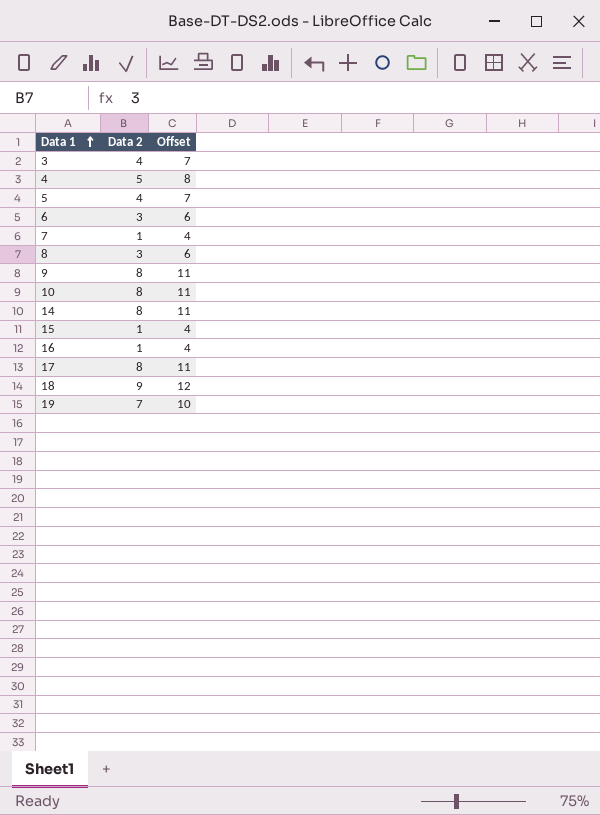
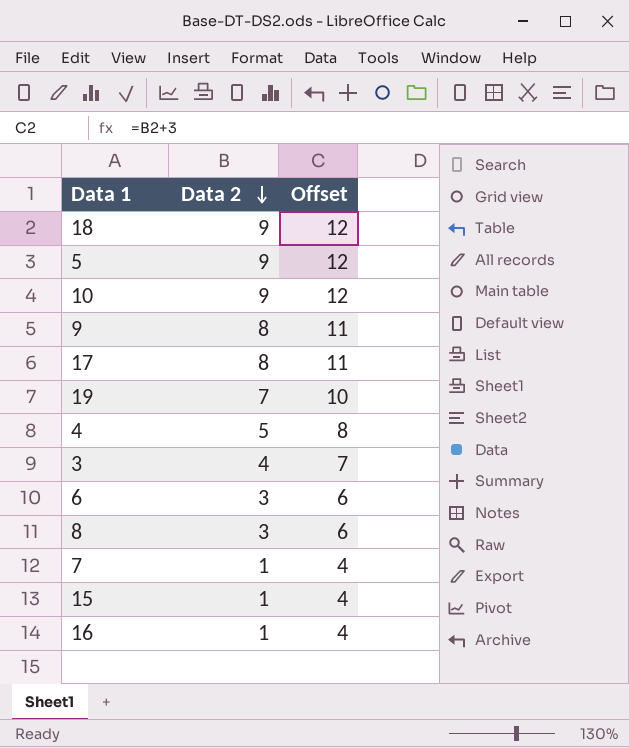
row order: Data 1 ascending -> Data 2 descending
row 14: 8 | 11 -> none
5 | Data 2: 4 -> 9
5 | Offset: 7 -> 12
10 | Data 2: 8 -> 9
10 | Offset: 11 -> 12

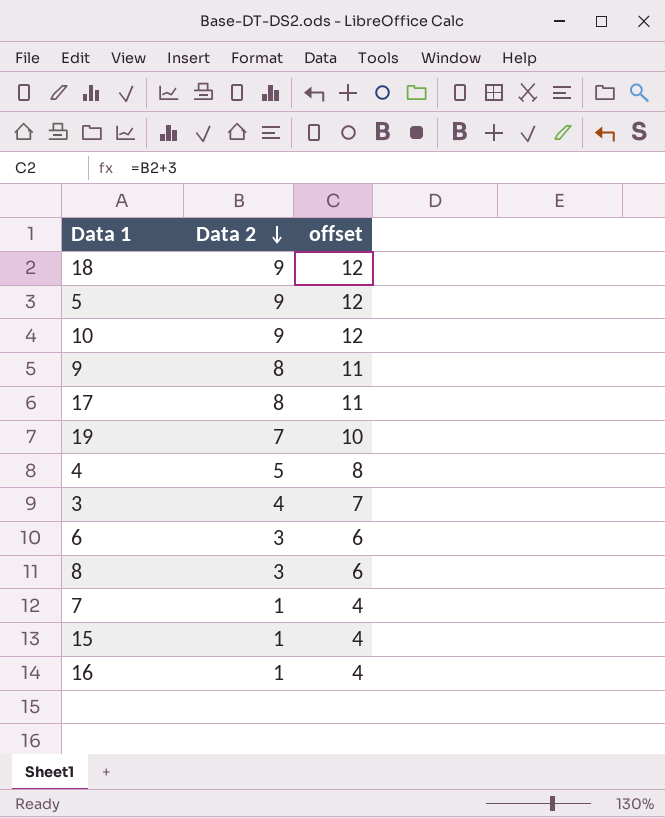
column name: Offset -> offset

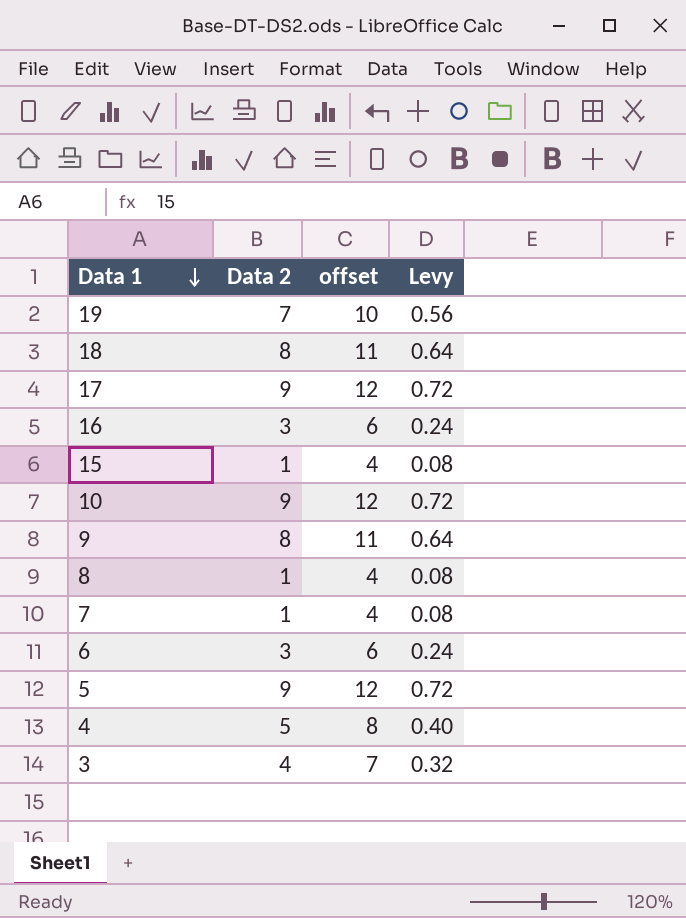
row order: Data 2 descending -> Data 1 descending
column Levy | formula: none -> [Data 2] * 0.08
18 | Data 2: 9 -> 8
18 | offset: 12 -> 11
17 | Data 2: 8 -> 9
17 | offset: 11 -> 12
16 | Data 2: 1 -> 3
16 | offset: 4 -> 6
8 | Data 2: 3 -> 1
8 | offset: 6 -> 4

